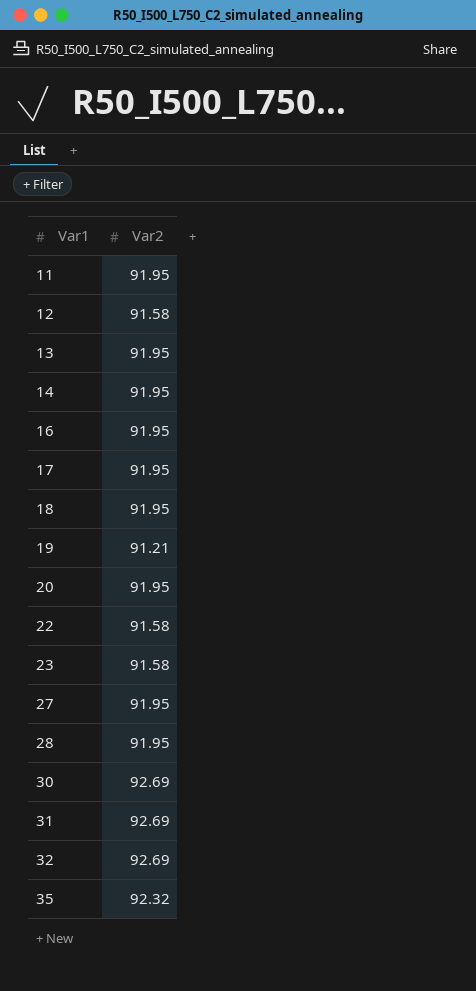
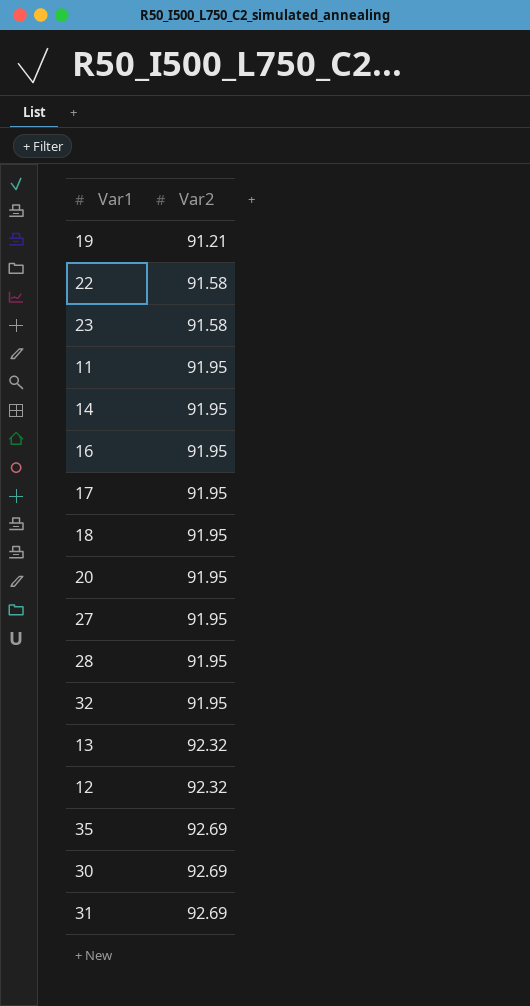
row order: Var1 ascending -> Var2 ascending
32 | Var2: 92.69 -> 91.95
13 | Var2: 91.95 -> 92.32
12 | Var2: 91.58 -> 92.32
35 | Var2: 92.32 -> 92.69

